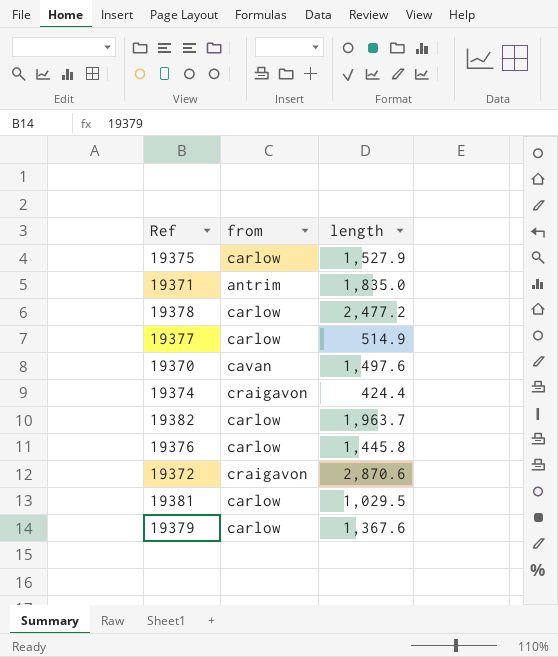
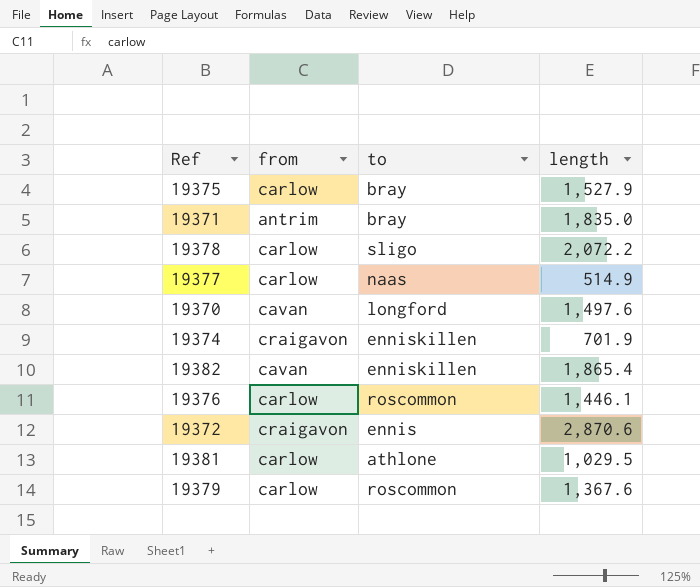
column to | position: none -> 3
19378 | length: 2,477.2 -> 2,072.2
19374 | length: 424.4 -> 701.9
19382 | from: carlow -> cavan
19382 | length: 1,963.7 -> 1,865.4
19376 | length: 1,445.8 -> 1,446.1

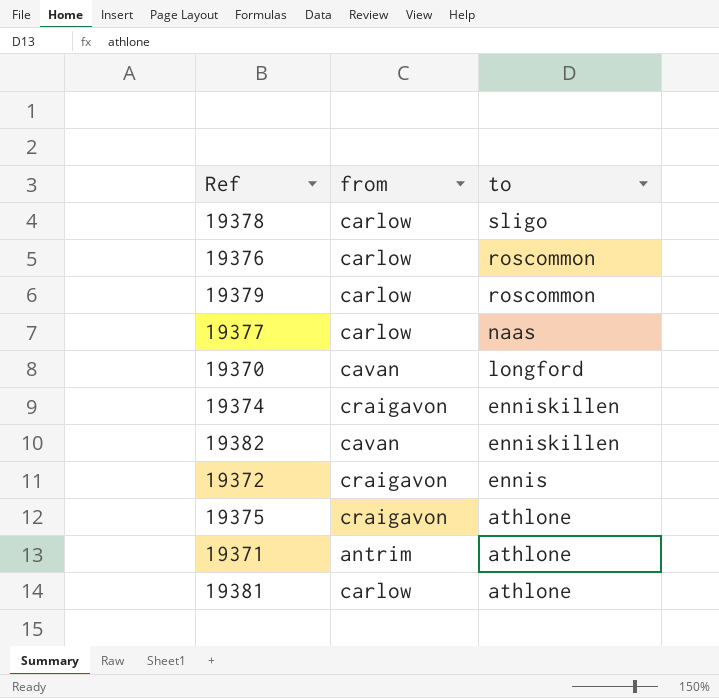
row order: none -> to descending
column length | position: 4 -> none
19375 | from: carlow -> craigavon
19375 | to: bray -> athlone
19371 | to: bray -> athlone

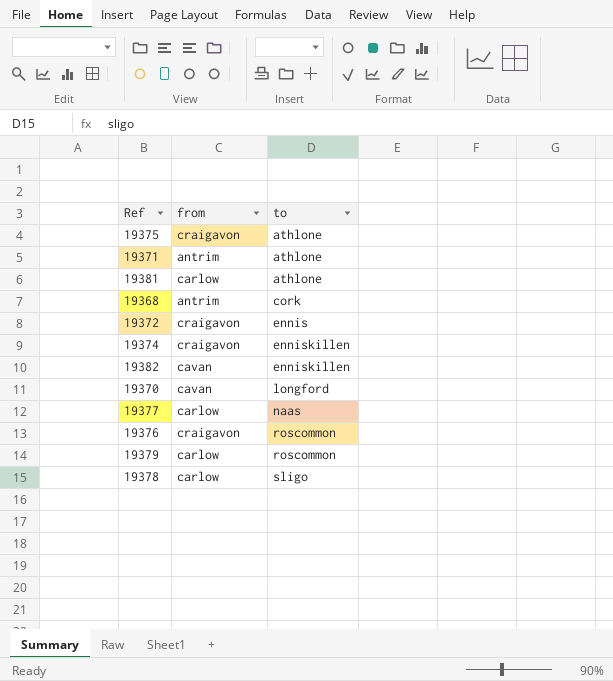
row order: to descending -> to ascending
row 19368: none -> antrim | cork
19376 | from: carlow -> craigavon

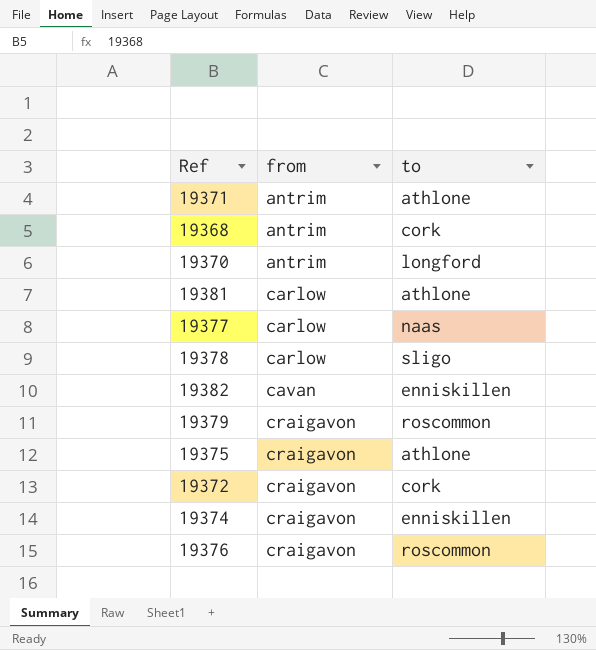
row order: to ascending -> from ascending
19370 | from: cavan -> antrim
19379 | from: carlow -> craigavon
19372 | to: ennis -> cork

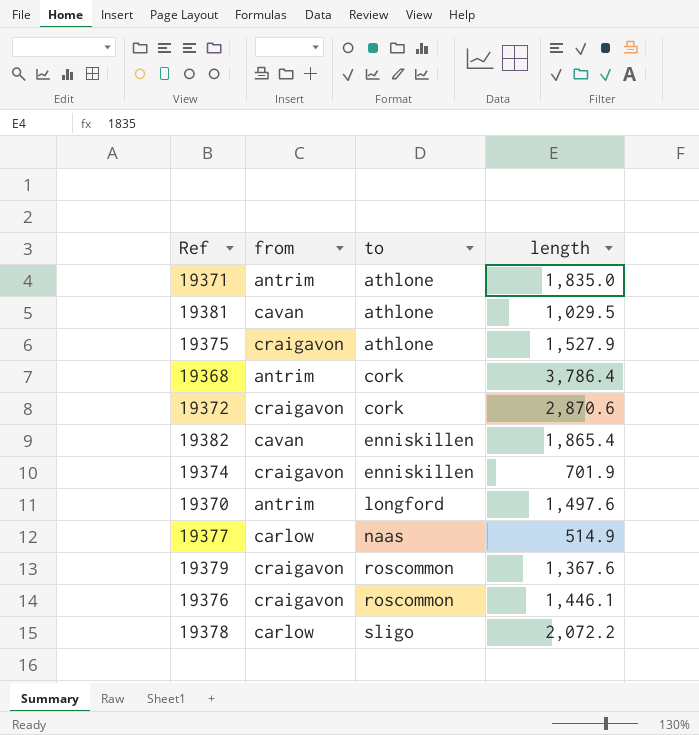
row order: from ascending -> to ascending
column length | position: none -> 4
19381 | from: carlow -> cavan

